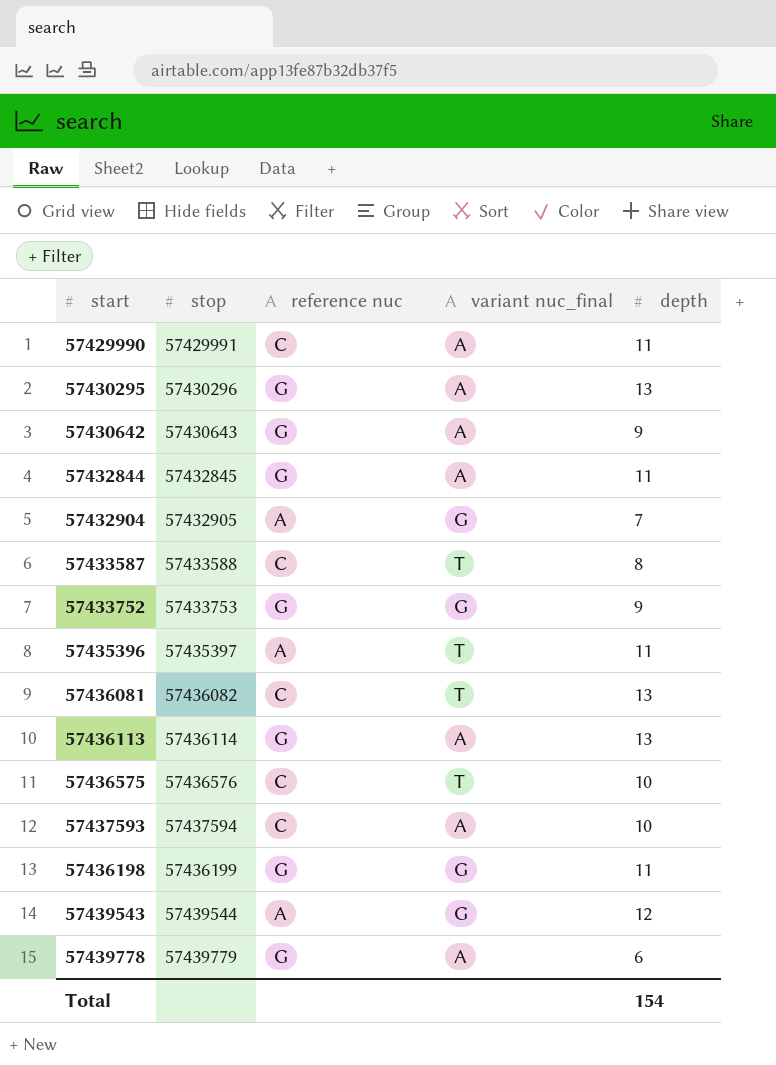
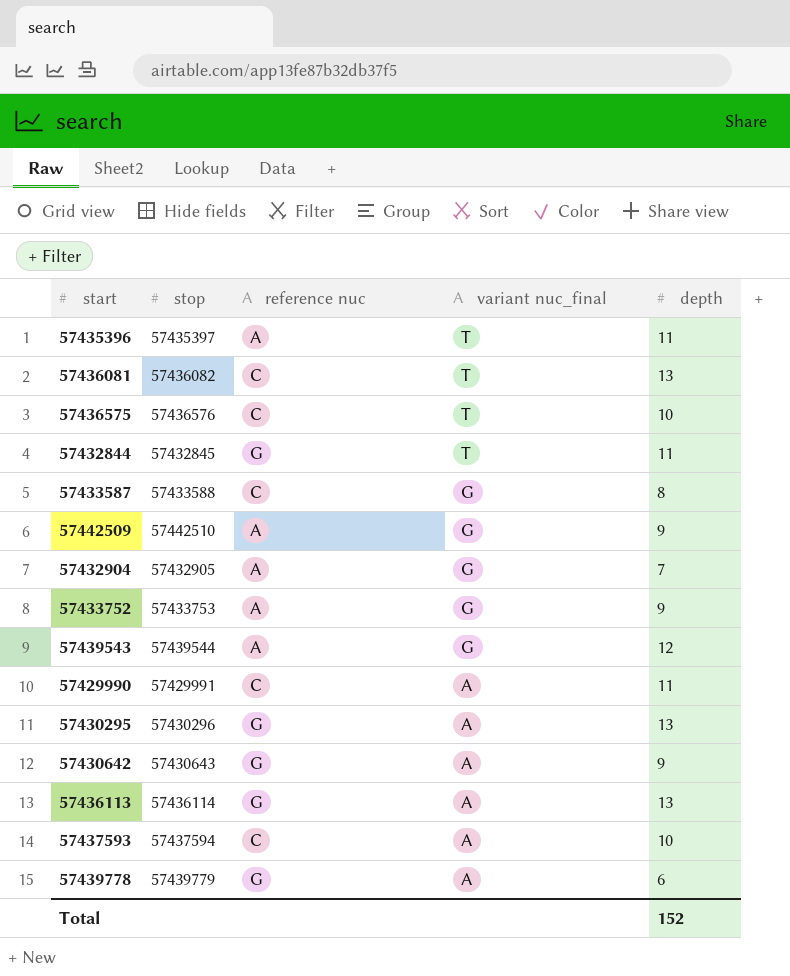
row order: none -> variant nuc_final descending
row 57436198: 57436199 | G | G | 11 -> none
57432844 | variant nuc_final: A -> T
57433587 | variant nuc_final: T -> G
row 57442509: none -> 57442510 | A | G | 9
57433752 | reference nuc: G -> A
Total | depth: 154 -> 152

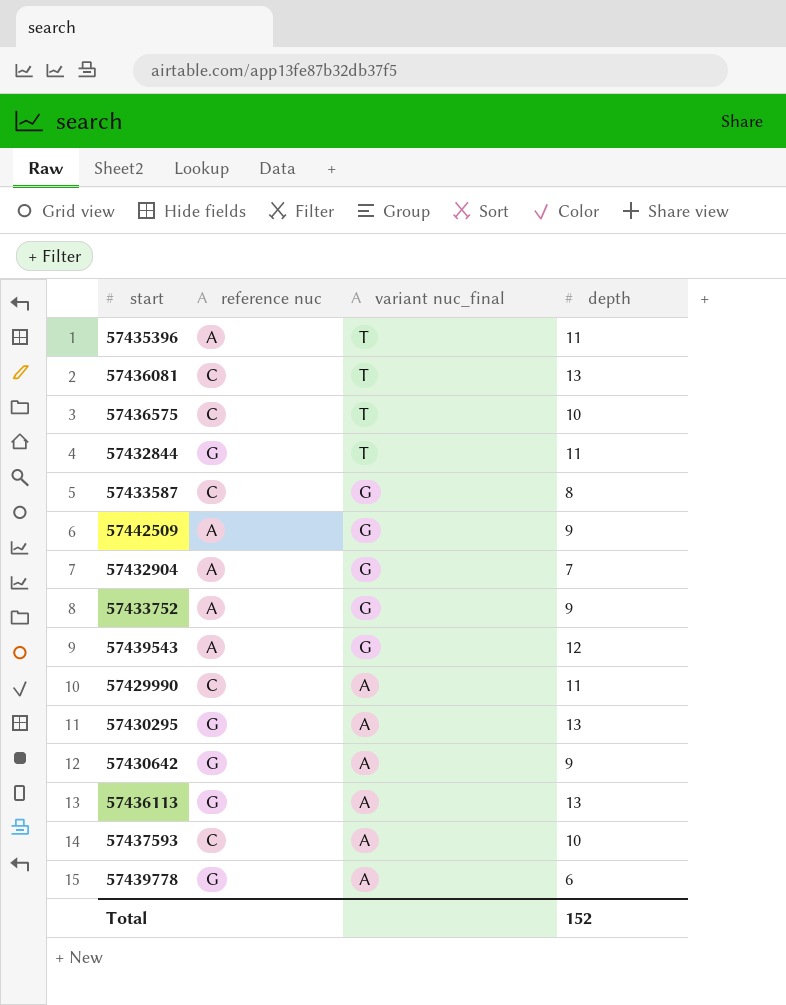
column stop | position: 2 -> none

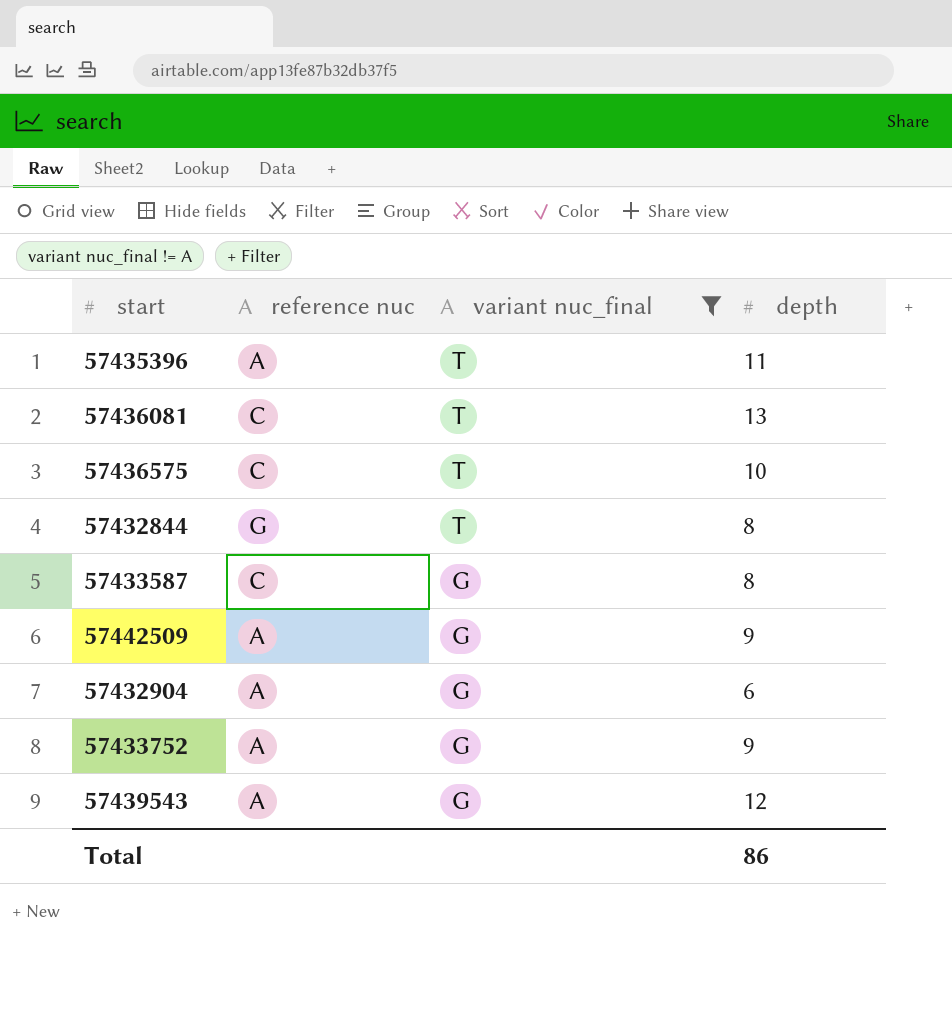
filter: none -> variant nuc_final != A
57432844 | depth: 11 -> 8
57432904 | depth: 7 -> 6
Total | depth: 152 -> 86

